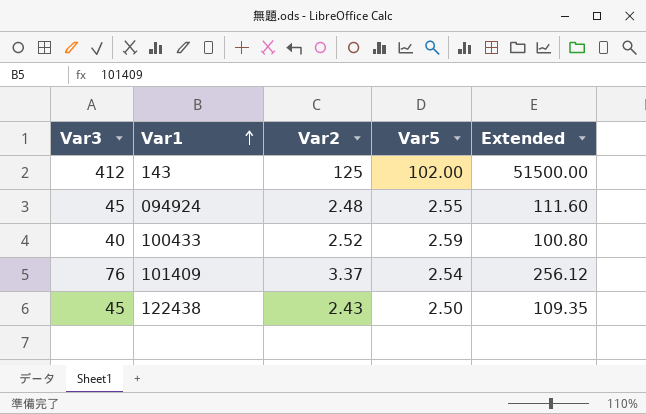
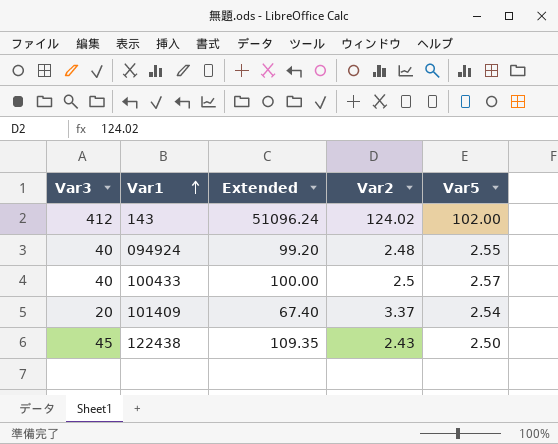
column Extended | position: 5 -> 3
143 | Extended: 51500.00 -> 51096.24
143 | Var2: 125 -> 124.02
094924 | Var3: 45 -> 40
094924 | Extended: 111.60 -> 99.20
100433 | Extended: 100.80 -> 100.00
100433 | Var2: 2.52 -> 2.5
100433 | Var5: 2.59 -> 2.57
101409 | Var3: 76 -> 20
101409 | Extended: 256.12 -> 67.40

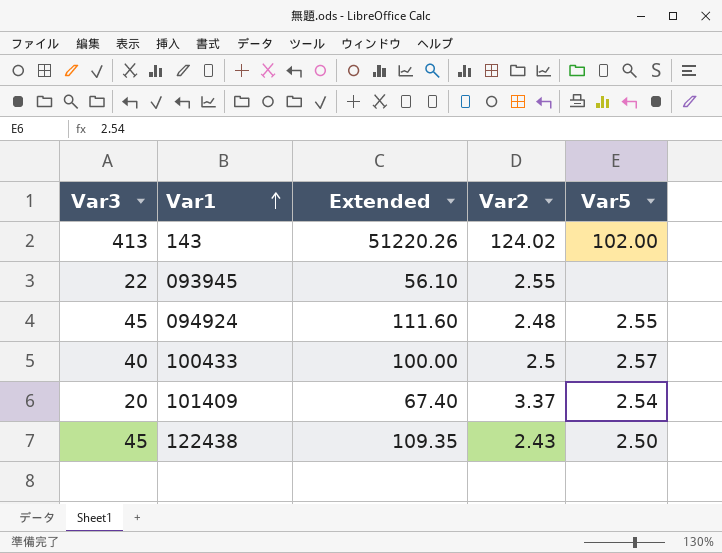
143 | Var3: 412 -> 413
143 | Extended: 51096.24 -> 51220.26
row 093945: none -> 22 | 56.10 | 2.55 | none
094924 | Var3: 40 -> 45
094924 | Extended: 99.20 -> 111.60

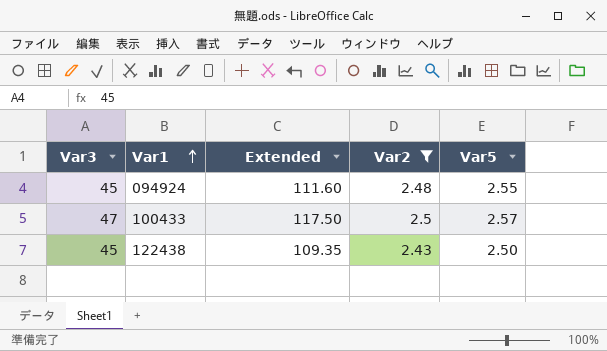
filter: none -> Var2 <= 2.5
100433 | Var3: 40 -> 47
100433 | Extended: 100.00 -> 117.50

